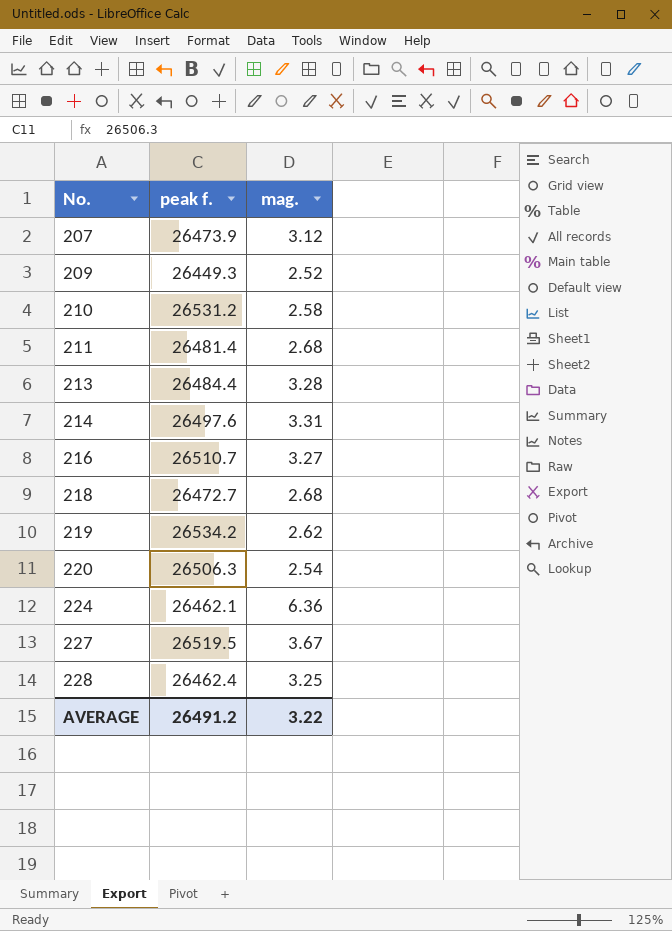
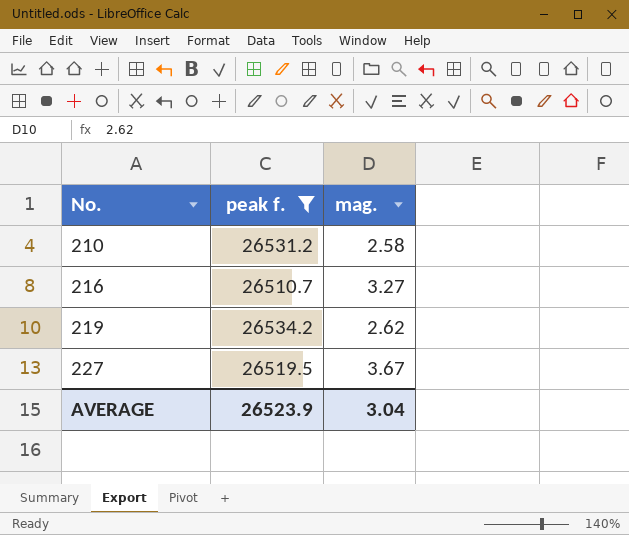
filter: none -> peak f. >= 26510.7
AVERAGE | peak f.: 26491.2 -> 26523.9
AVERAGE | mag.: 3.22 -> 3.04

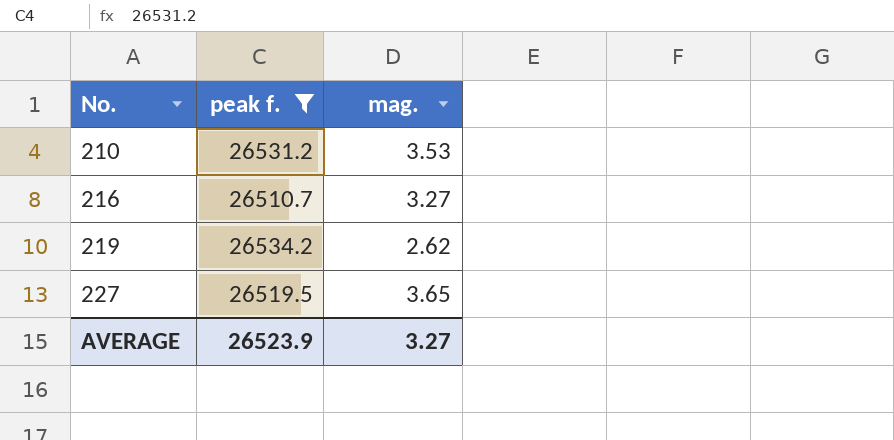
210 | mag.: 2.58 -> 3.53
227 | mag.: 3.67 -> 3.65
AVERAGE | mag.: 3.04 -> 3.27

